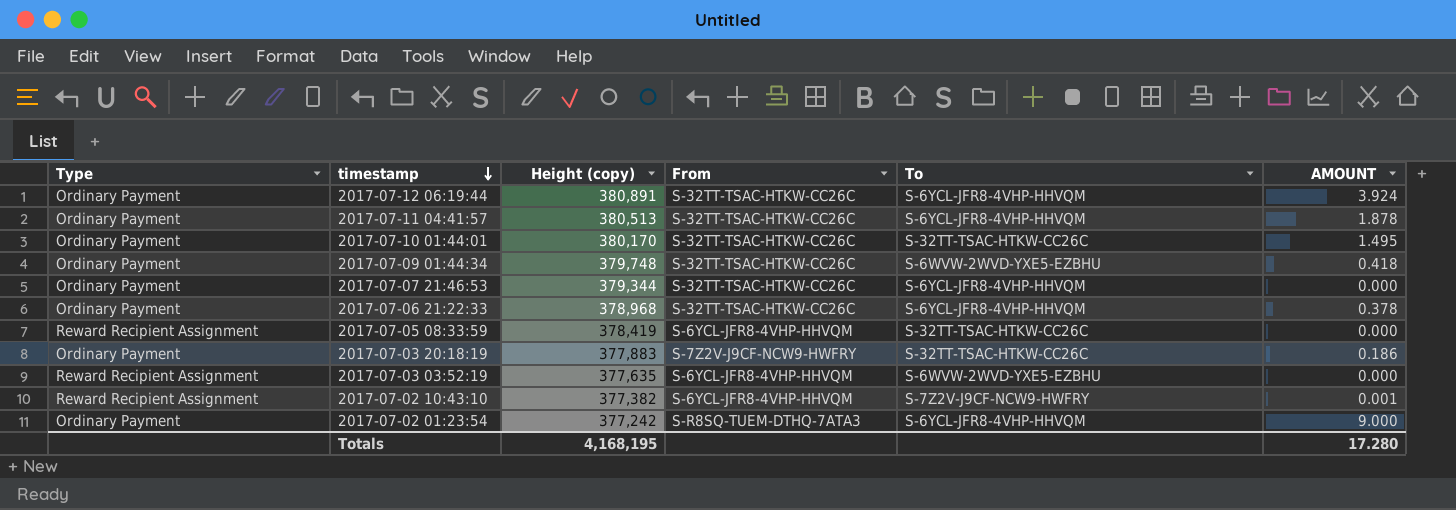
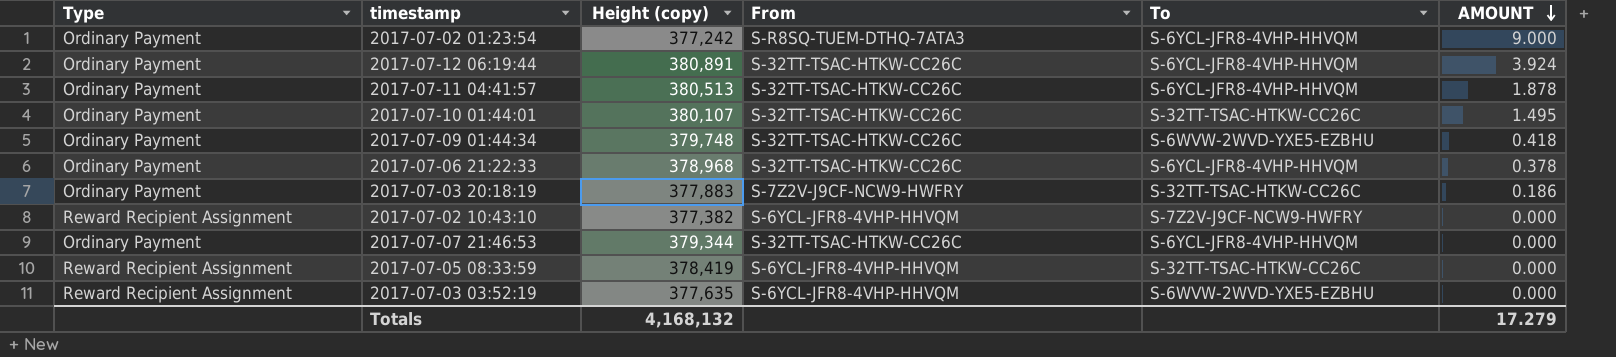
row order: timestamp descending -> AMOUNT descending
2017-07-10 01:44:01 | Height (copy): 380,170 -> 380,107
2017-07-02 10:43:10 | AMOUNT: 0.001 -> 0.000
Totals | Height (copy): 4,168,195 -> 4,168,132
Totals | AMOUNT: 17.280 -> 17.279

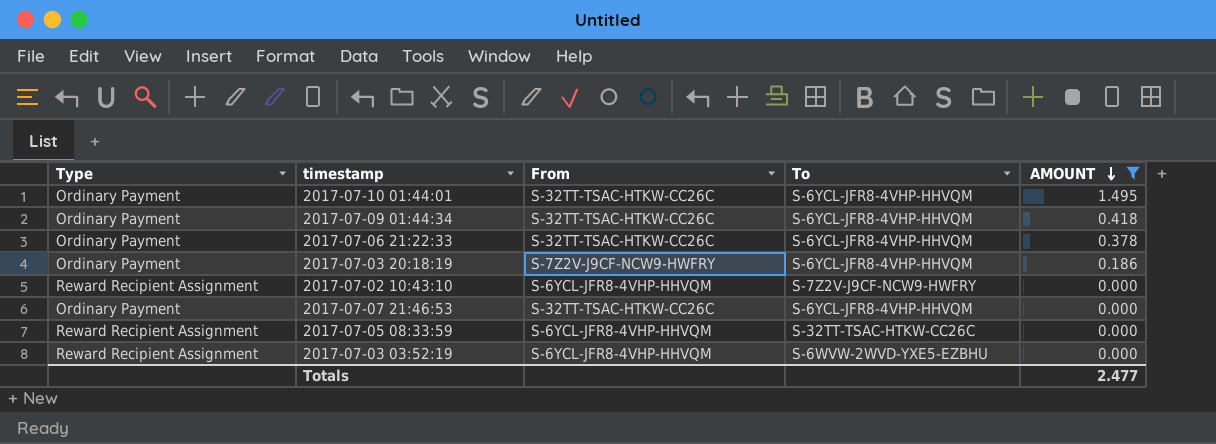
filter: none -> AMOUNT <= 1.495
column Height (copy) | position: 3 -> none
2017-07-10 01:44:01 | To: S-32TT-TSAC-HTKW-CC26C -> S-6YCL-JFR8-4VHP-HHVQM
2017-07-09 01:44:34 | To: S-6WVW-2WVD-YXE5-EZBHU -> S-6YCL-JFR8-4VHP-HHVQM
2017-07-03 20:18:19 | To: S-32TT-TSAC-HTKW-CC26C -> S-6YCL-JFR8-4VHP-HHVQM
Totals | AMOUNT: 17.279 -> 2.477

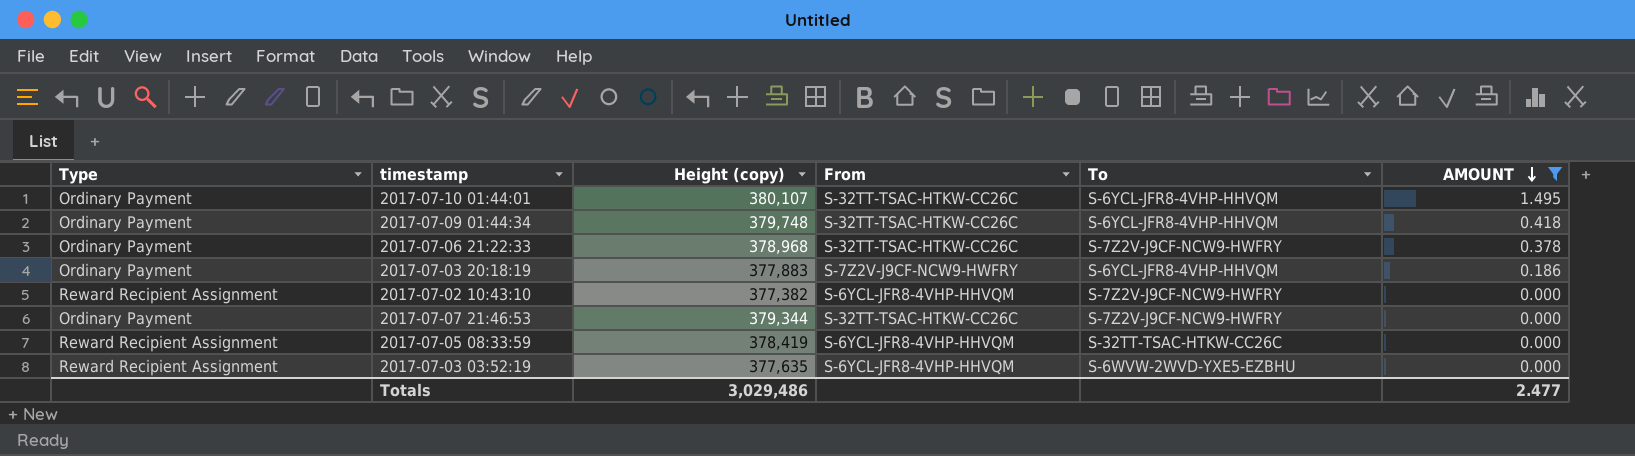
column Height (copy) | position: none -> 3
2017-07-06 21:22:33 | To: S-6YCL-JFR8-4VHP-HHVQM -> S-7Z2V-J9CF-NCW9-HWFRY
2017-07-07 21:46:53 | To: S-6YCL-JFR8-4VHP-HHVQM -> S-7Z2V-J9CF-NCW9-HWFRY

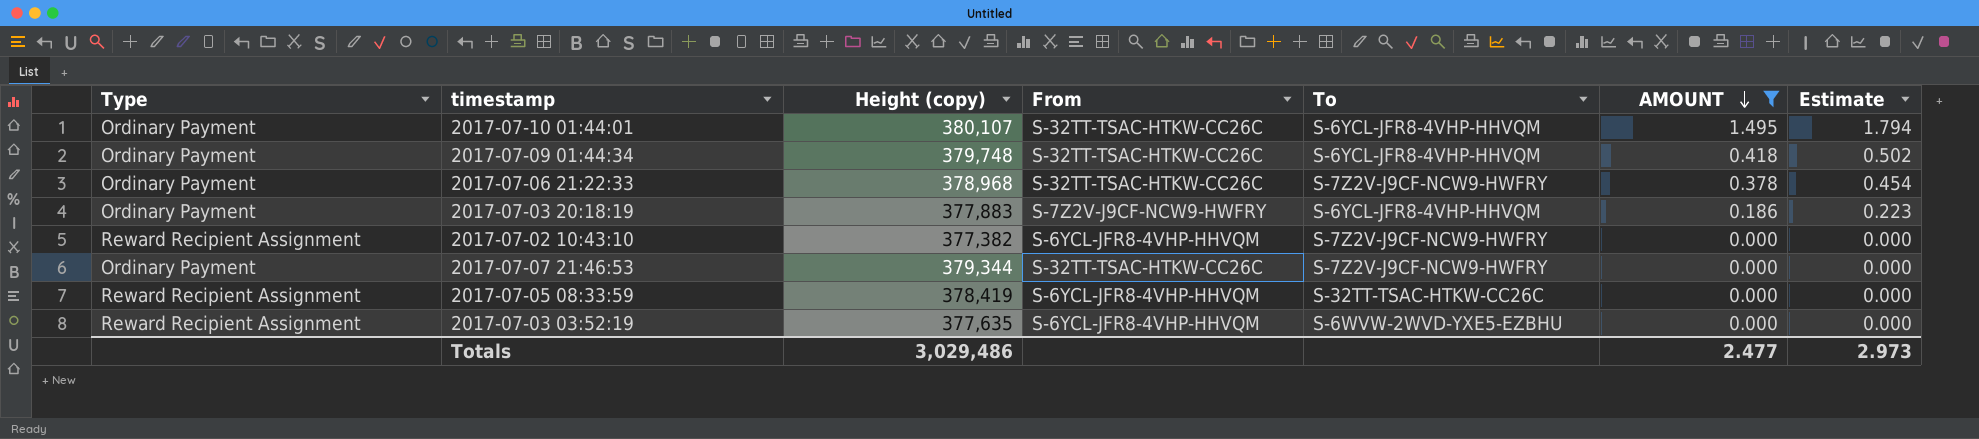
column Estimate | formula: none -> [AMOUNT] * 1.2

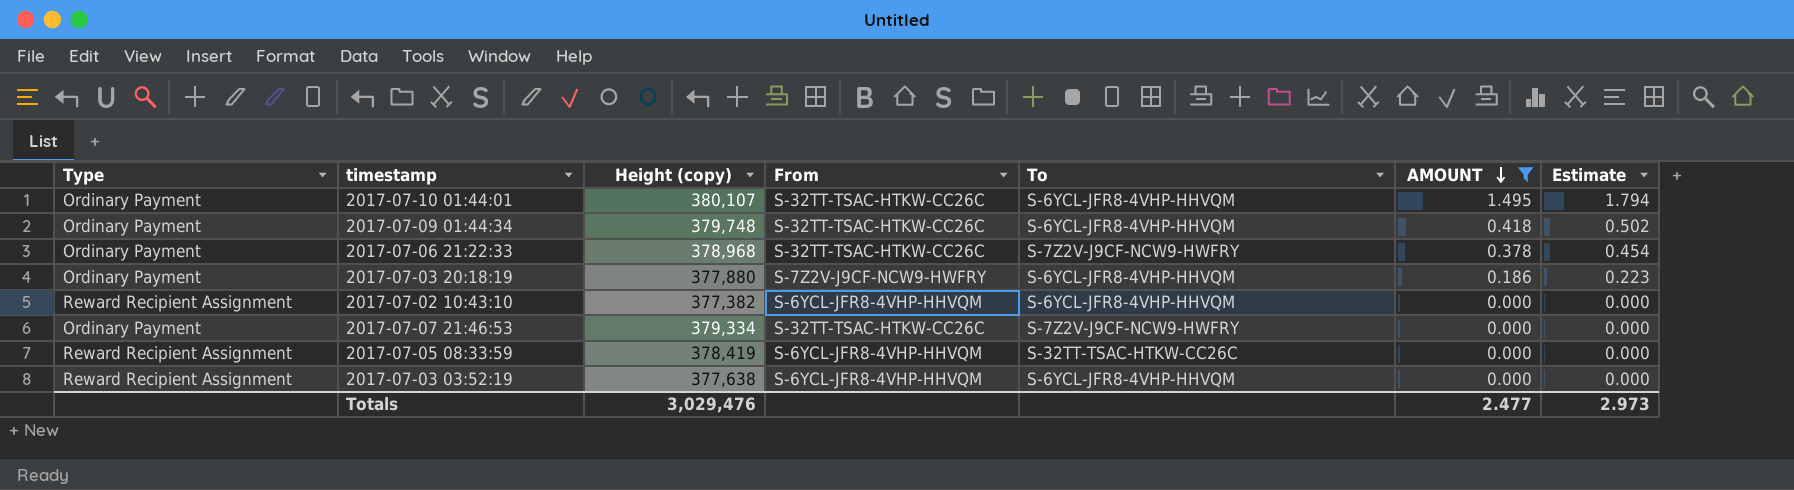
2017-07-03 20:18:19 | Height (copy): 377,883 -> 377,880
2017-07-02 10:43:10 | To: S-7Z2V-J9CF-NCW9-HWFRY -> S-6YCL-JFR8-4VHP-HHVQM
2017-07-07 21:46:53 | Height (copy): 379,344 -> 379,334
2017-07-03 03:52:19 | Height (copy): 377,635 -> 377,638
2017-07-03 03:52:19 | To: S-6WVW-2WVD-YXE5-EZBHU -> S-6YCL-JFR8-4VHP-HHVQM
Totals | Height (copy): 3,029,486 -> 3,029,476

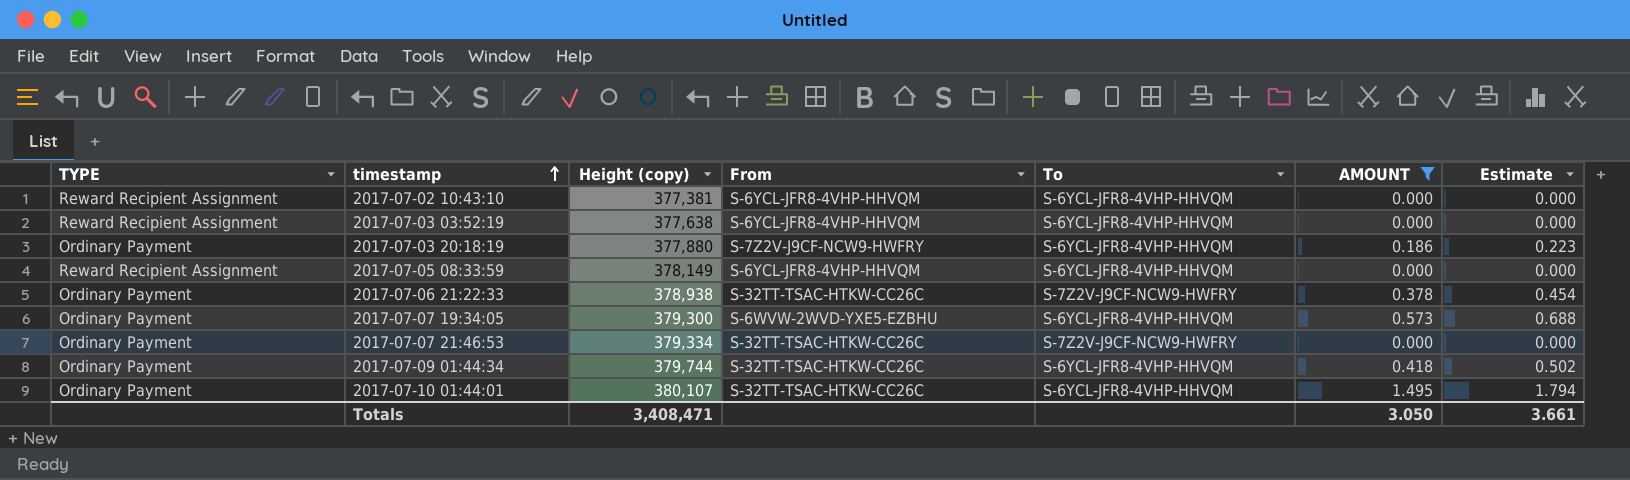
row order: AMOUNT descending -> timestamp ascending
column name: Type -> TYPE
2017-07-02 10:43:10 | Height (copy): 377,382 -> 377,381
2017-07-05 08:33:59 | Height (copy): 378,419 -> 378,149
2017-07-05 08:33:59 | To: S-32TT-TSAC-HTKW-CC26C -> S-6YCL-JFR8-4VHP-HHVQM
2017-07-06 21:22:33 | Height (copy): 378,968 -> 378,938
row 2017-07-07 19:34:05: none -> Ordinary Payment | 379,300 | S-6WVW-2WVD-YXE5-EZBHU | S-6YCL-JFR8-4VHP-HHVQM | 0.573 | 0.688
2017-07-09 01:44:34 | Height (copy): 379,748 -> 379,744
Totals | Height (copy): 3,029,476 -> 3,408,471
Totals | AMOUNT: 2.477 -> 3.050
Totals | Estimate: 2.973 -> 3.661

